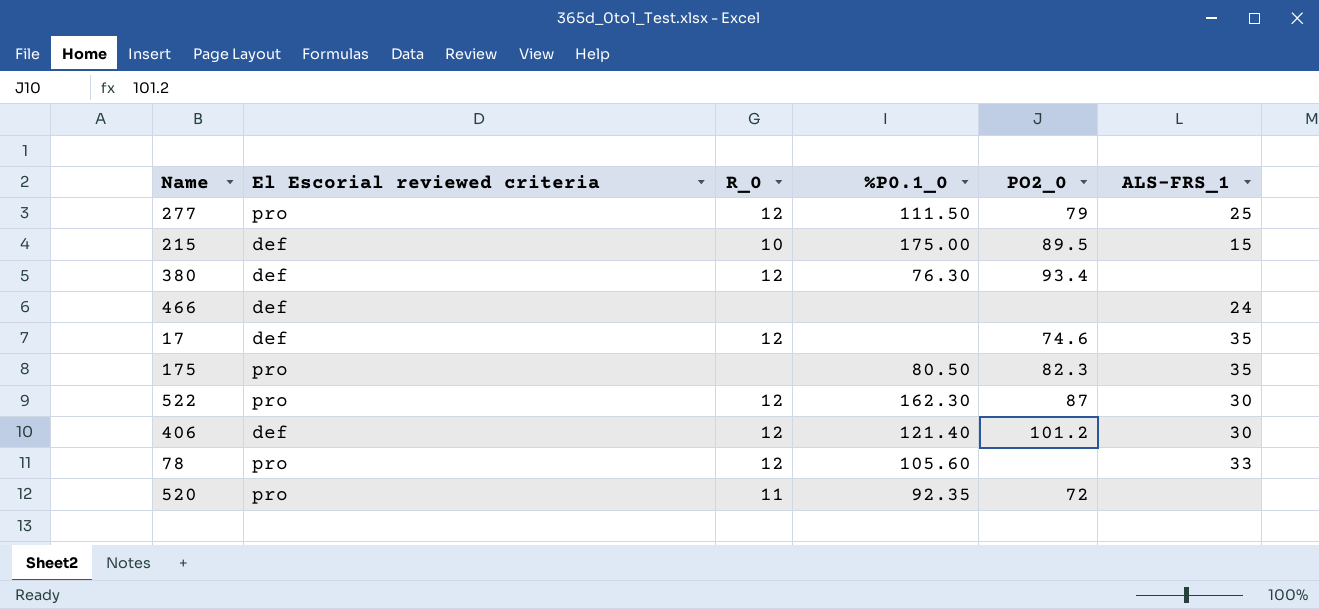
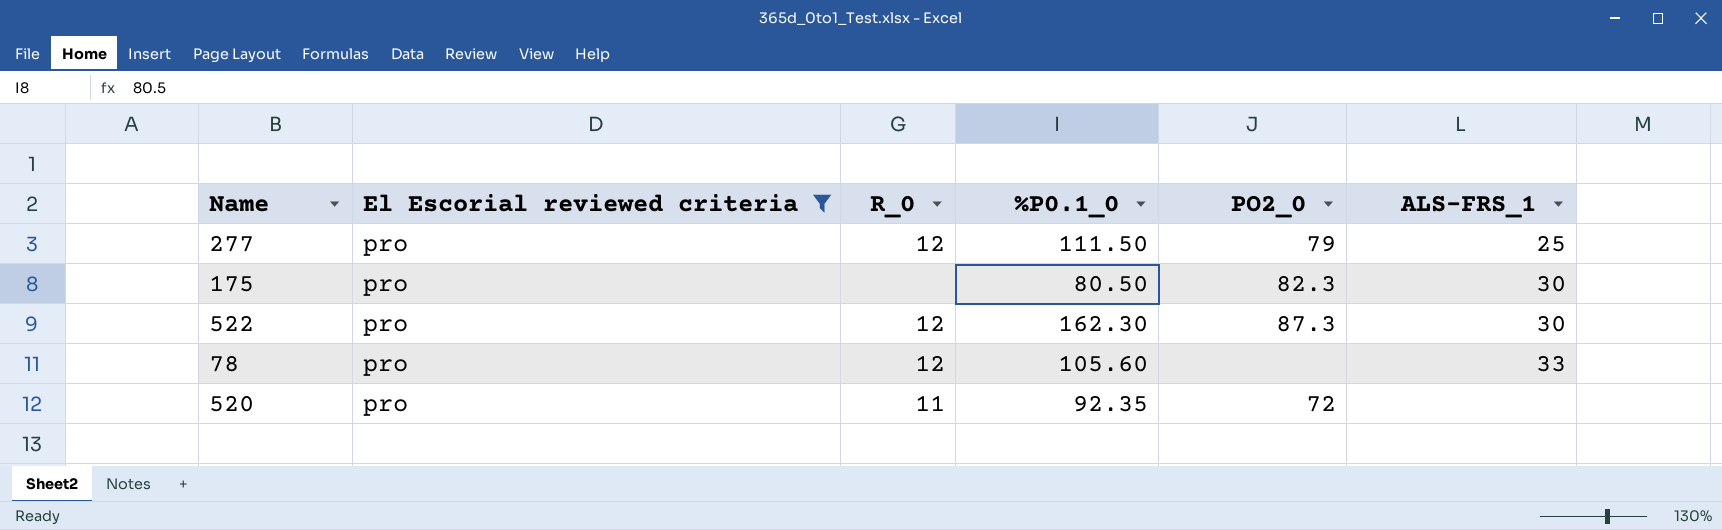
filter: none -> El Escorial reviewed criteria = pro
175 | ALS-FRS_1: 35 -> 30
522 | PO2_0: 87 -> 87.3

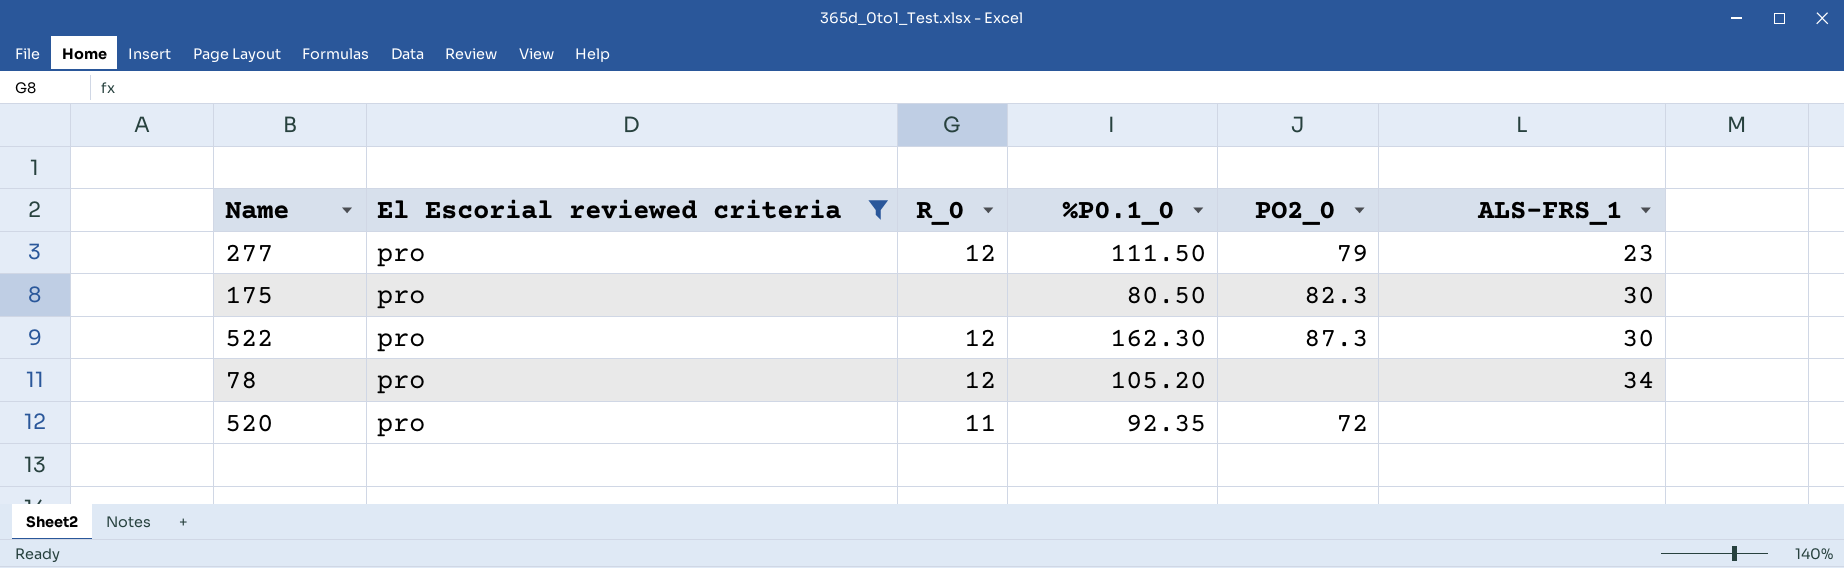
277 | ALS-FRS_1: 25 -> 23
78 | %P0.1_0: 105.60 -> 105.20
78 | ALS-FRS_1: 33 -> 34

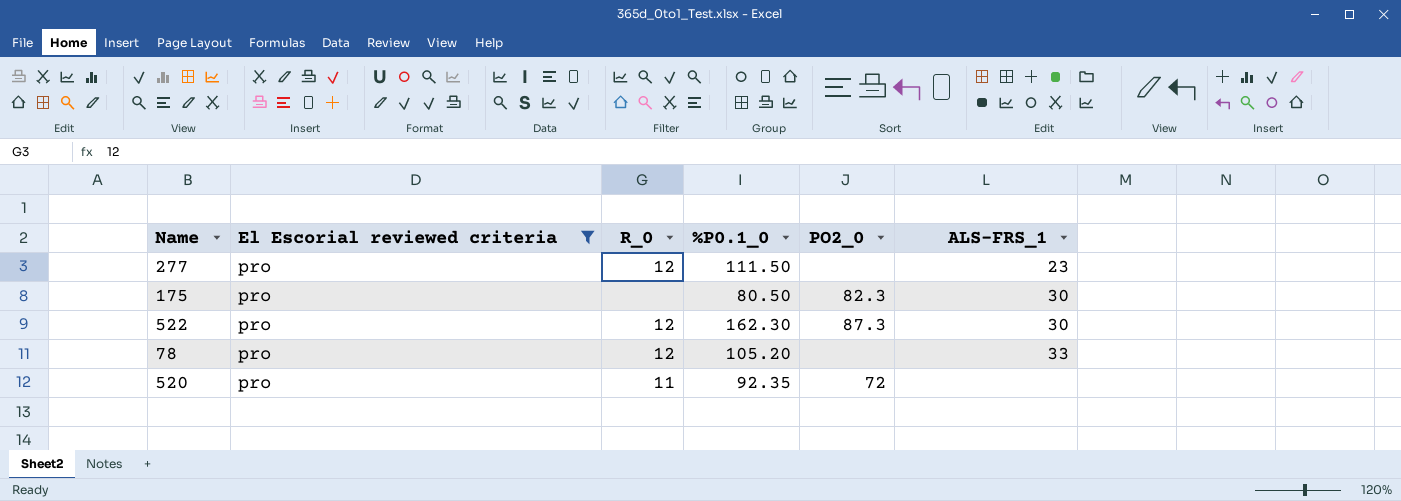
277 | PO2_0: 79 -> none
78 | ALS-FRS_1: 34 -> 33

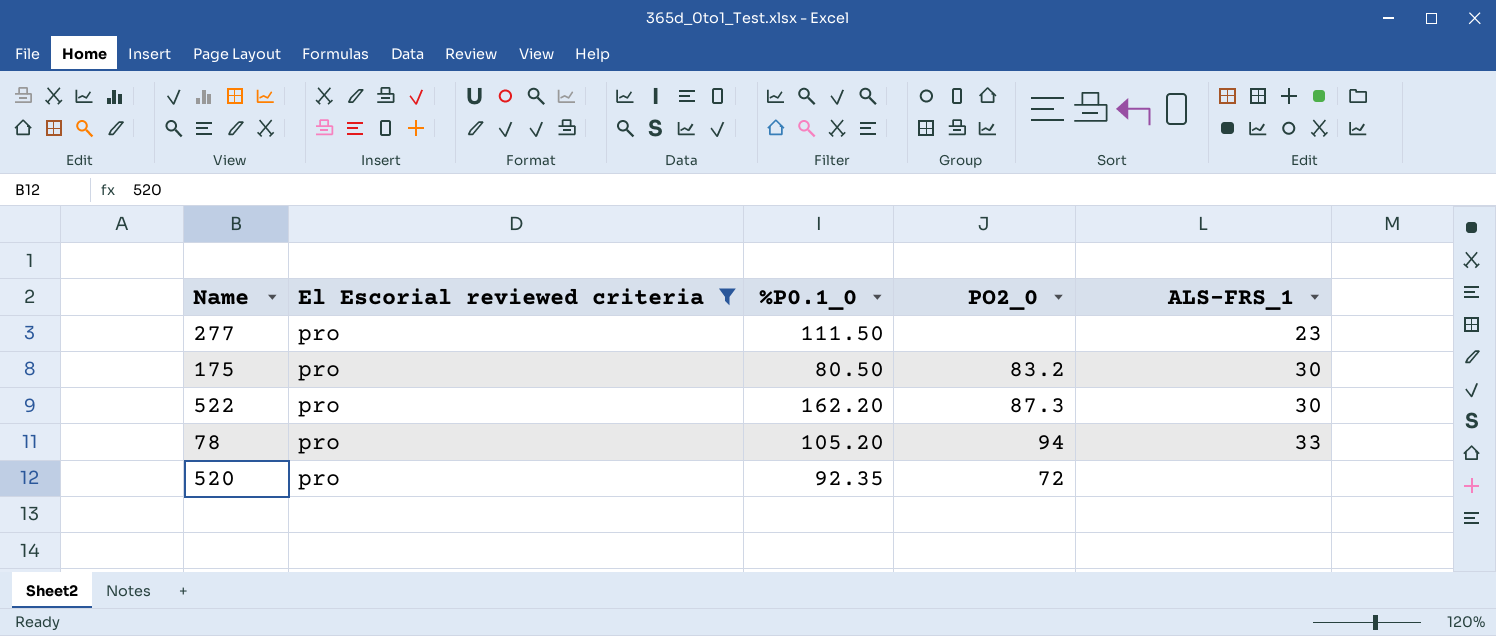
column R_0 | position: 3 -> none
175 | PO2_0: 82.3 -> 83.2
522 | %P0.1_0: 162.30 -> 162.20
78 | PO2_0: none -> 94

